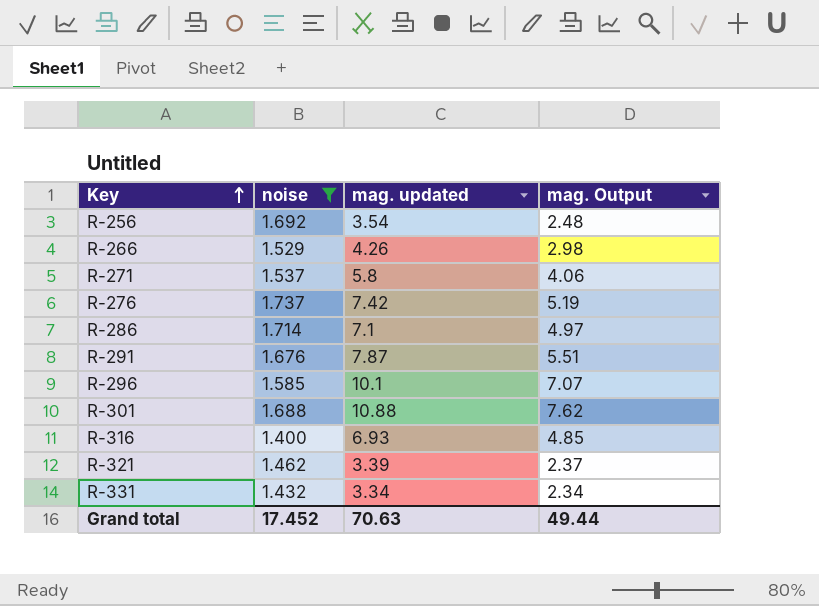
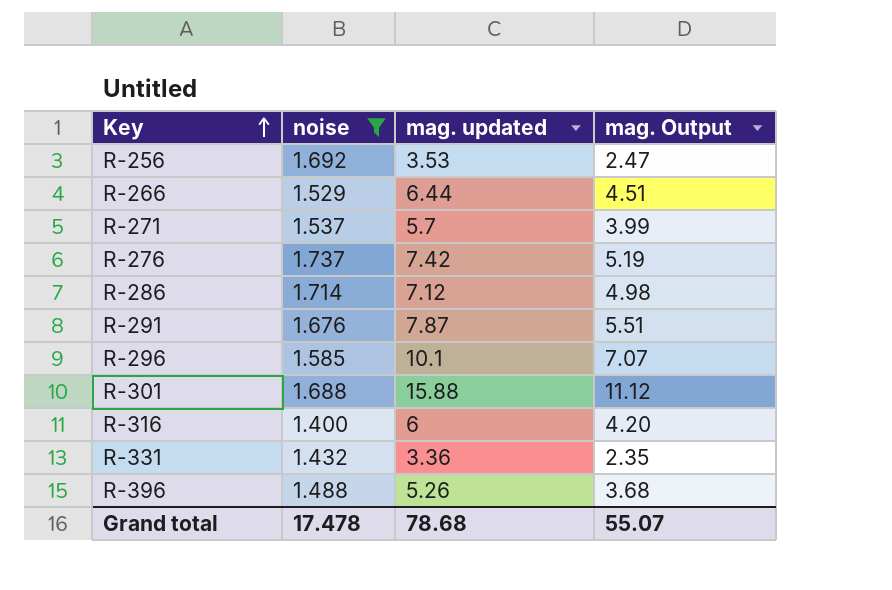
row R-321: 1.462 | 3.39 | 2.37 -> none
R-256 | mag. updated: 3.54 -> 3.53
R-256 | mag. Output: 2.48 -> 2.47
R-266 | mag. updated: 4.26 -> 6.44
R-266 | mag. Output: 2.98 -> 4.51
R-271 | mag. updated: 5.8 -> 5.7
R-271 | mag. Output: 4.06 -> 3.99
R-286 | mag. updated: 7.1 -> 7.12
R-286 | mag. Output: 4.97 -> 4.98
R-301 | mag. updated: 10.88 -> 15.88
R-301 | mag. Output: 7.62 -> 11.12
R-316 | mag. updated: 6.93 -> 6
R-316 | mag. Output: 4.85 -> 4.20
R-331 | mag. updated: 3.34 -> 3.36
R-331 | mag. Output: 2.34 -> 2.35
row R-396: none -> 1.488 | 5.26 | 3.68
Grand total | noise: 17.452 -> 17.478
Grand total | mag. updated: 70.63 -> 78.68
Grand total | mag. Output: 49.44 -> 55.07

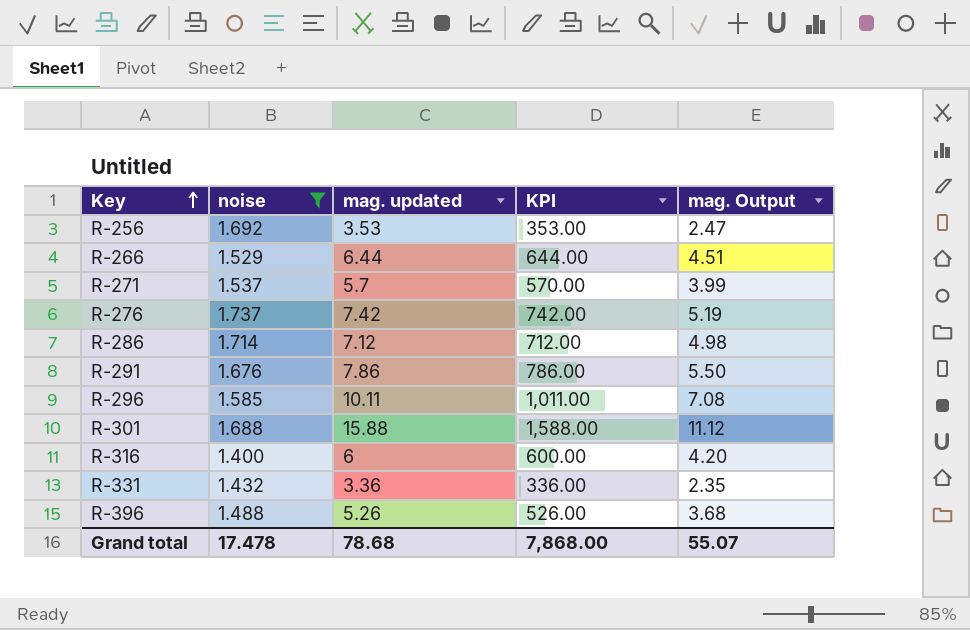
column KPI | formula: none -> [mag. updated] * 100
R-291 | mag. updated: 7.87 -> 7.86
R-291 | mag. Output: 5.51 -> 5.50
R-296 | mag. updated: 10.1 -> 10.11
R-296 | mag. Output: 7.07 -> 7.08

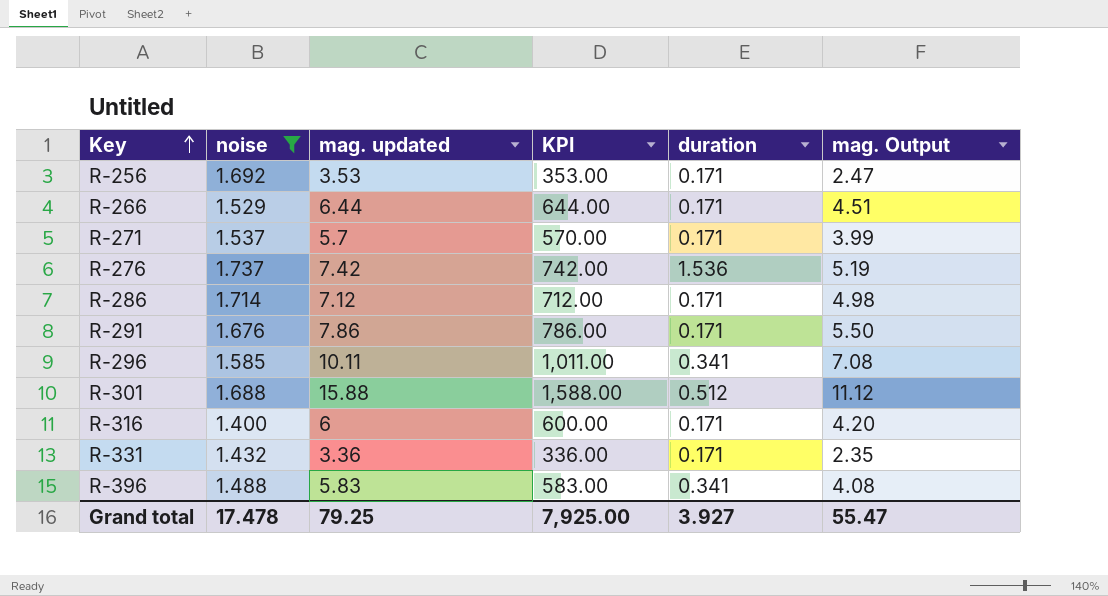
column duration | position: none -> 5
R-396 | mag. updated: 5.26 -> 5.83
R-396 | KPI: 526.00 -> 583.00
R-396 | mag. Output: 3.68 -> 4.08
Grand total | mag. updated: 78.68 -> 79.25
Grand total | KPI: 7,868.00 -> 7,925.00
Grand total | mag. Output: 55.07 -> 55.47

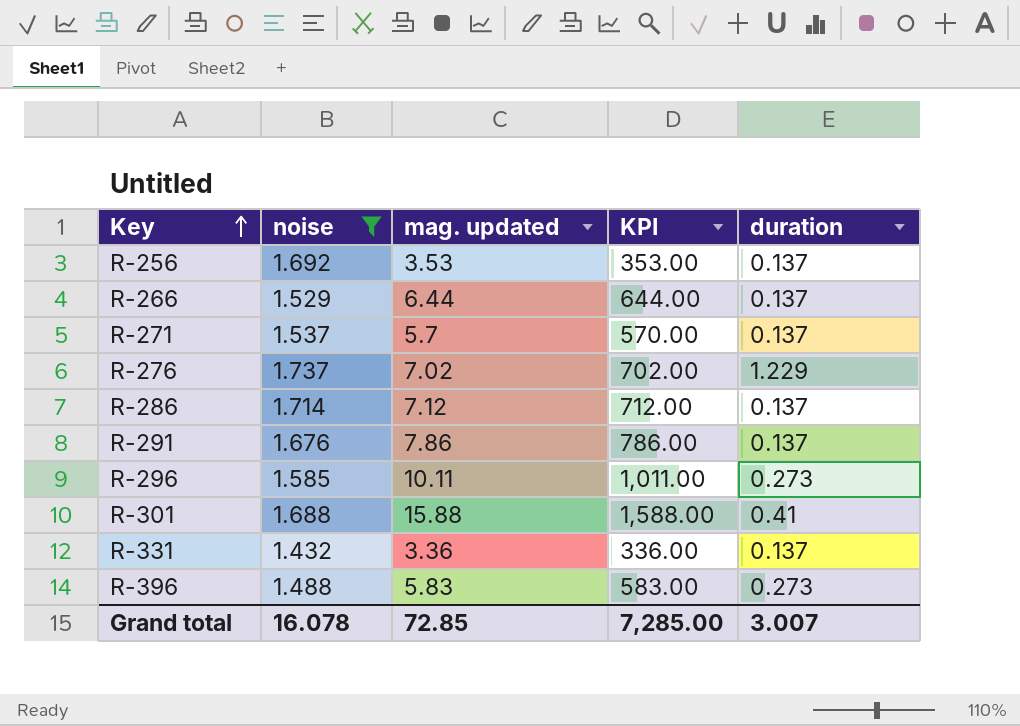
column mag. Output | formula: [mag. updated] * 0.7 -> none
row R-316: 1.400 | 6 | 600.00 | 0.171 | 4.20 -> none
R-256 | duration: 0.171 -> 0.137
R-266 | duration: 0.171 -> 0.137
R-271 | duration: 0.171 -> 0.137
R-276 | mag. updated: 7.42 -> 7.02
R-276 | KPI: 742.00 -> 702.00
R-276 | duration: 1.536 -> 1.229
R-286 | duration: 0.171 -> 0.137
R-291 | duration: 0.171 -> 0.137
R-296 | duration: 0.341 -> 0.273
R-301 | duration: 0.512 -> 0.41
R-331 | duration: 0.171 -> 0.137
R-396 | duration: 0.341 -> 0.273
Grand total | noise: 17.478 -> 16.078
Grand total | mag. updated: 79.25 -> 72.85
Grand total | KPI: 7,925.00 -> 7,285.00
Grand total | duration: 3.927 -> 3.007

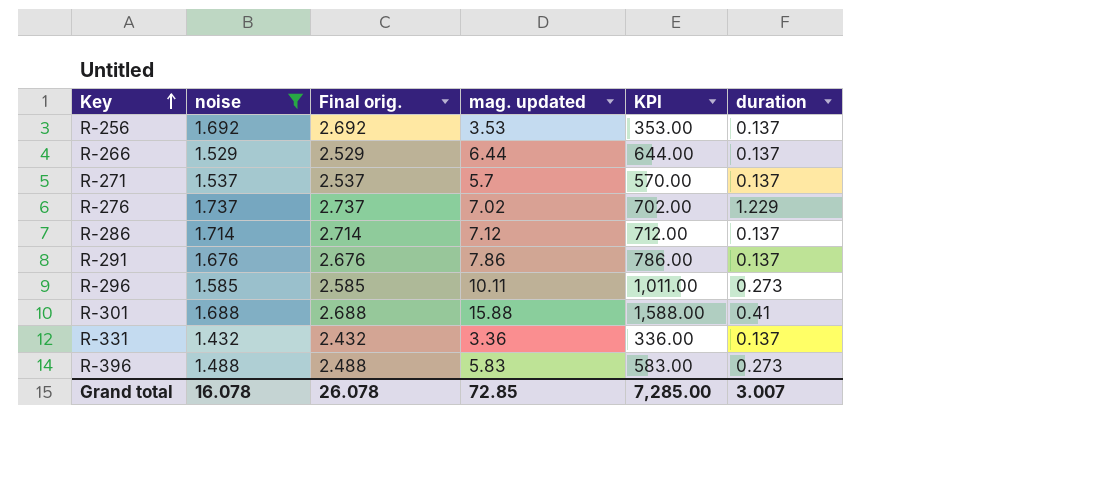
column Final orig. | formula: none -> [noise] + 1

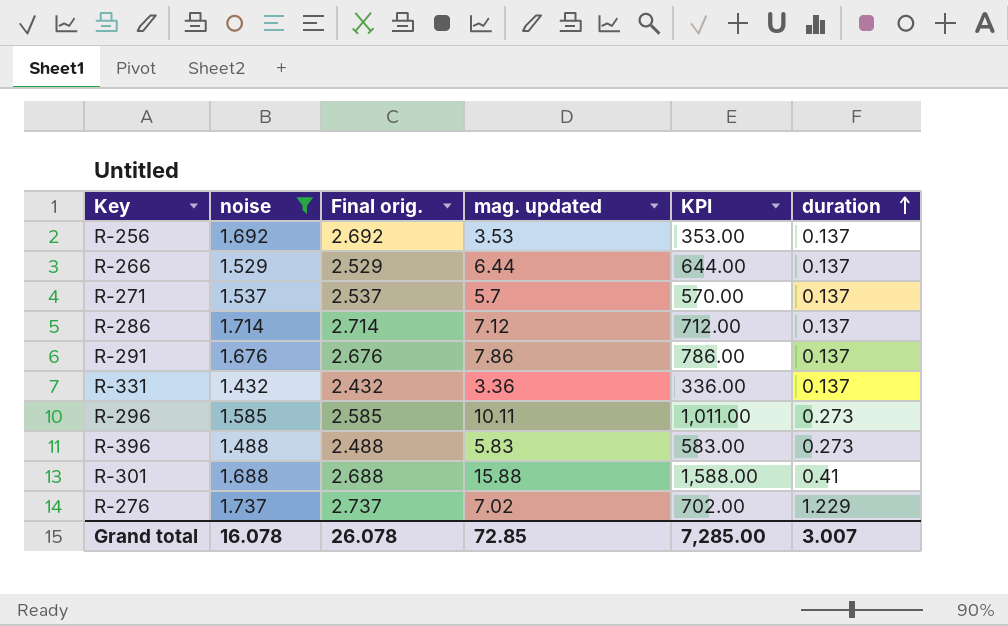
row order: Key ascending -> duration ascending

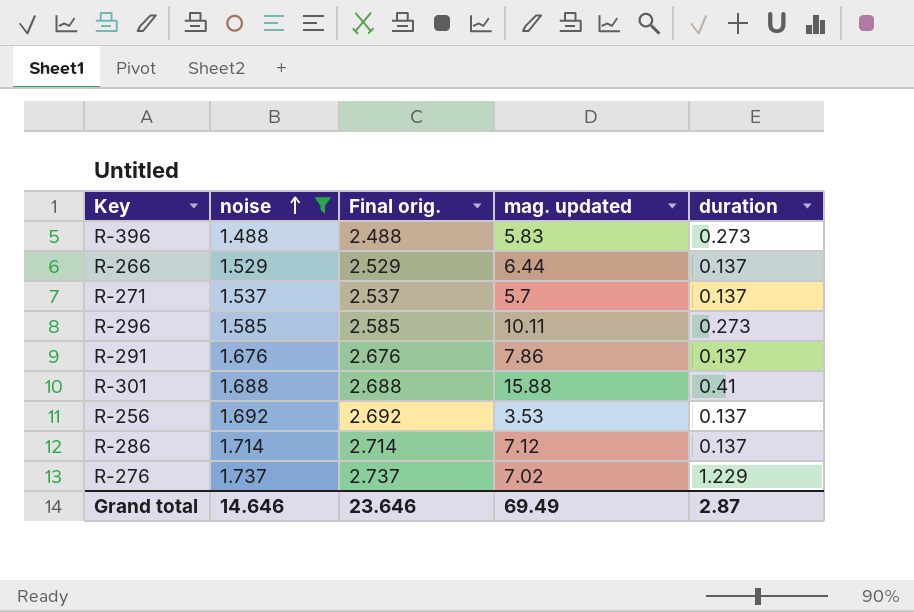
row order: duration ascending -> noise ascending
column KPI | formula: [mag. updated] * 100 -> none
row R-331: 1.432 | 2.432 | 3.36 | 336.00 | 0.137 -> none
Grand total | noise: 16.078 -> 14.646
Grand total | Final orig.: 26.078 -> 23.646
Grand total | mag. updated: 72.85 -> 69.49
Grand total | duration: 3.007 -> 2.87

